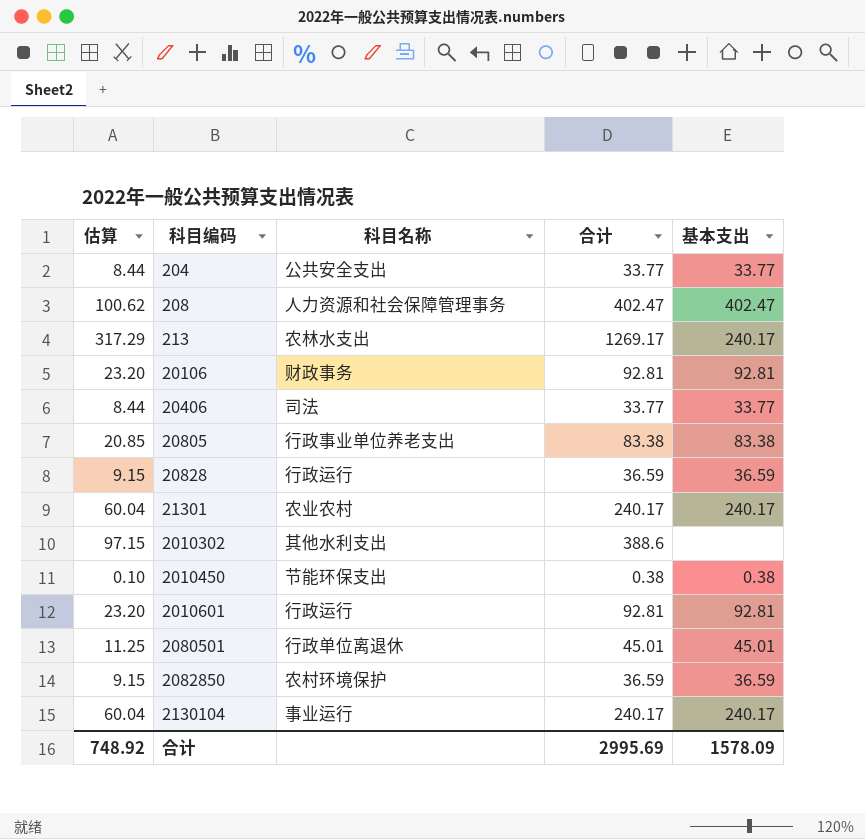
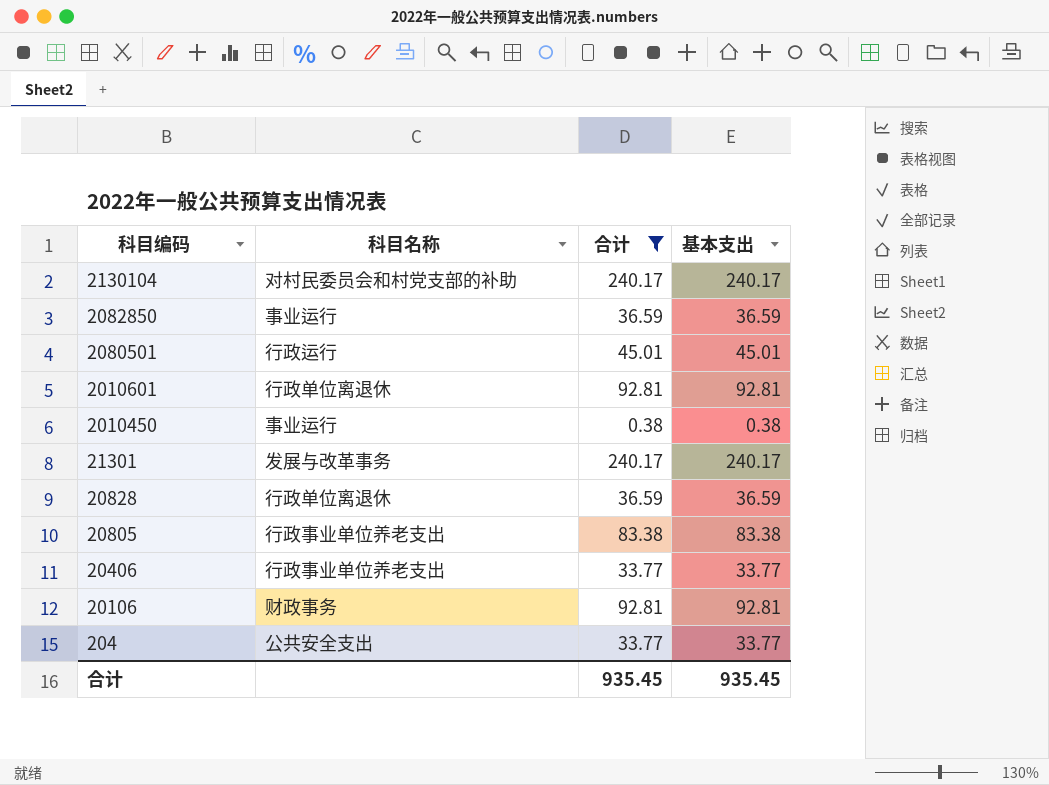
filter: none -> 合计 <= 240.17
row order: 科目编码 ascending -> 科目编码 descending
column 估算 | formula: [合计] * 0.25 -> none
2130104 | 科目名称: 事业运行 -> 对村民委员会和村党支部的补助
2082850 | 科目名称: 农村环境保护 -> 事业运行
2080501 | 科目名称: 行政单位离退休 -> 行政运行
2010601 | 科目名称: 行政运行 -> 行政单位离退休
2010450 | 科目名称: 节能环保支出 -> 事业运行
21301 | 科目名称: 农业农村 -> 发展与改革事务
20828 | 科目名称: 行政运行 -> 行政单位离退休
20406 | 科目名称: 司法 -> 行政事业单位养老支出
合计 | 合计: 2995.69 -> 935.45
合计 | 基本支出: 1578.09 -> 935.45

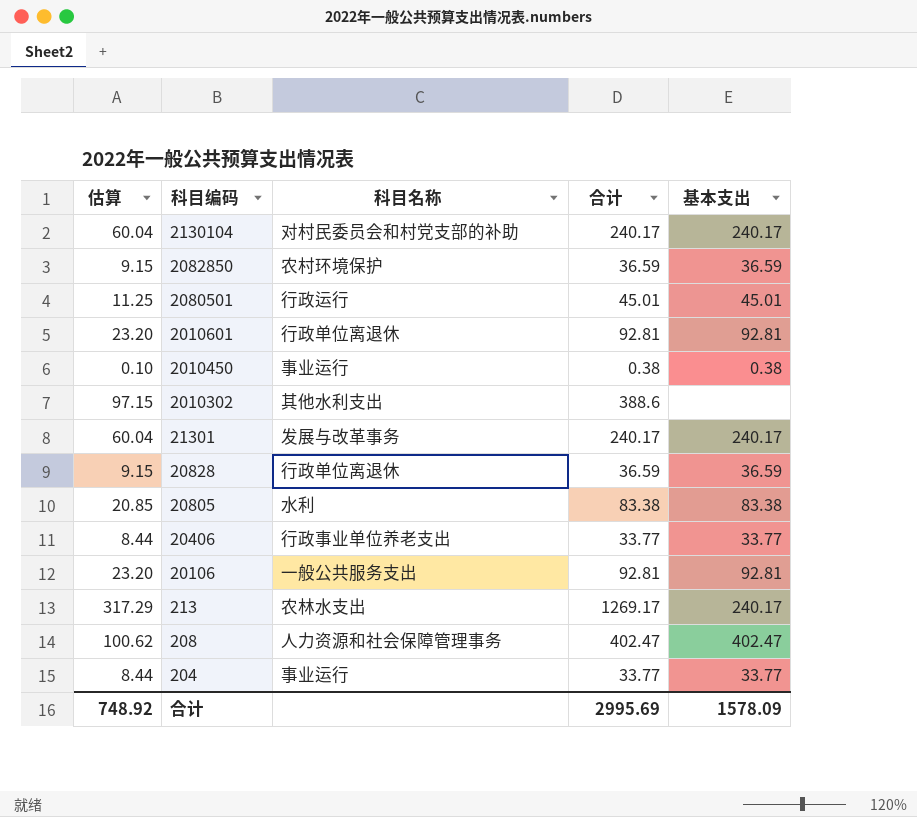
filter: 合计 <= 240.17 -> none
column 估算 | formula: none -> [合计] * 0.25
2082850 | 科目名称: 事业运行 -> 农村环境保护
20805 | 科目名称: 行政事业单位养老支出 -> 水利
20106 | 科目名称: 财政事务 -> 一般公共服务支出
204 | 科目名称: 公共安全支出 -> 事业运行
合计 | 合计: 935.45 -> 2995.69
合计 | 基本支出: 935.45 -> 1578.09

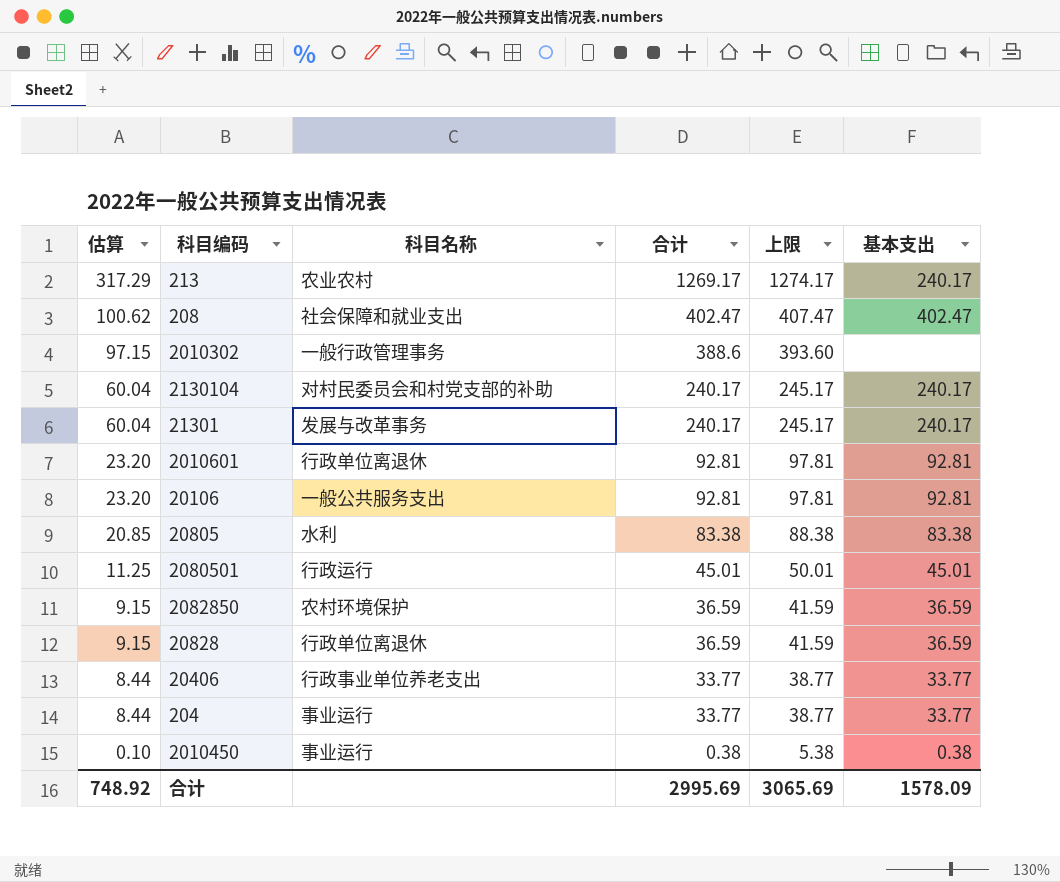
row order: 科目编码 descending -> 估算 descending
column 上限 | formula: none -> [合计] + 5
213 | 科目名称: 农林水支出 -> 农业农村
208 | 科目名称: 人力资源和社会保障管理事务 -> 社会保障和就业支出
2010302 | 科目名称: 其他水利支出 -> 一般行政管理事务

